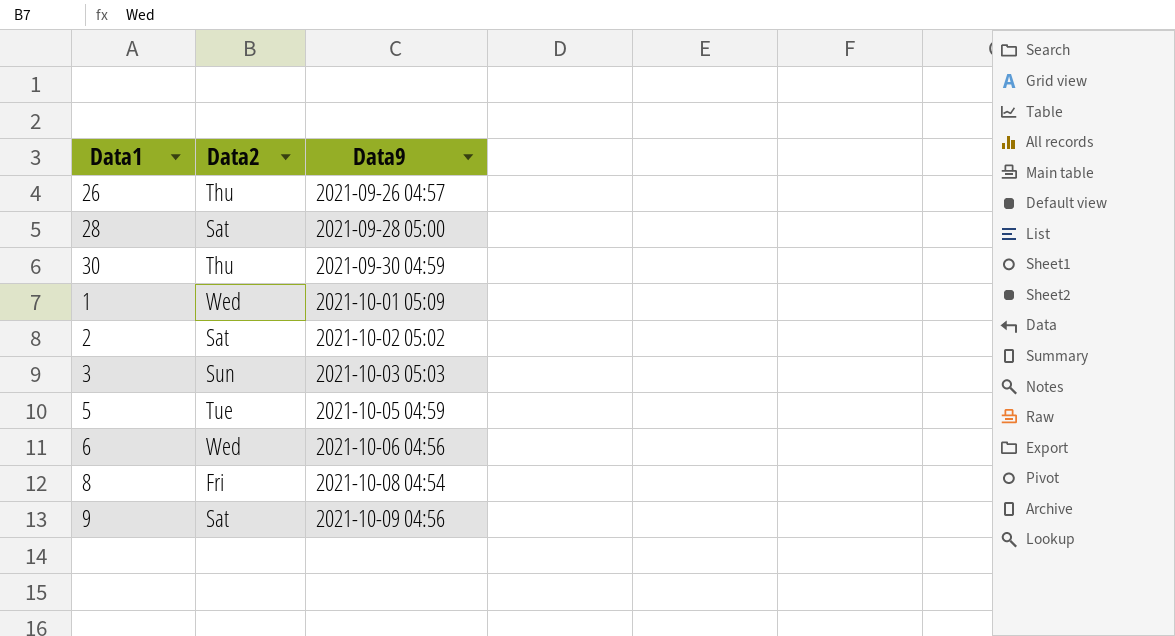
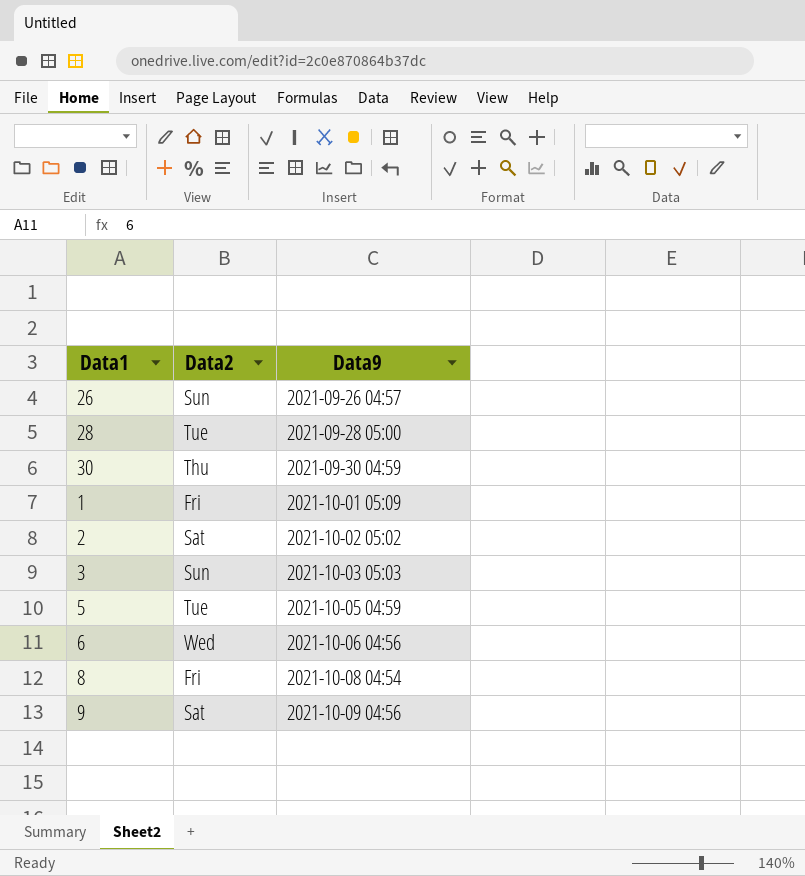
26 | Data2: Thu -> Sun
28 | Data2: Sat -> Tue
1 | Data2: Wed -> Fri

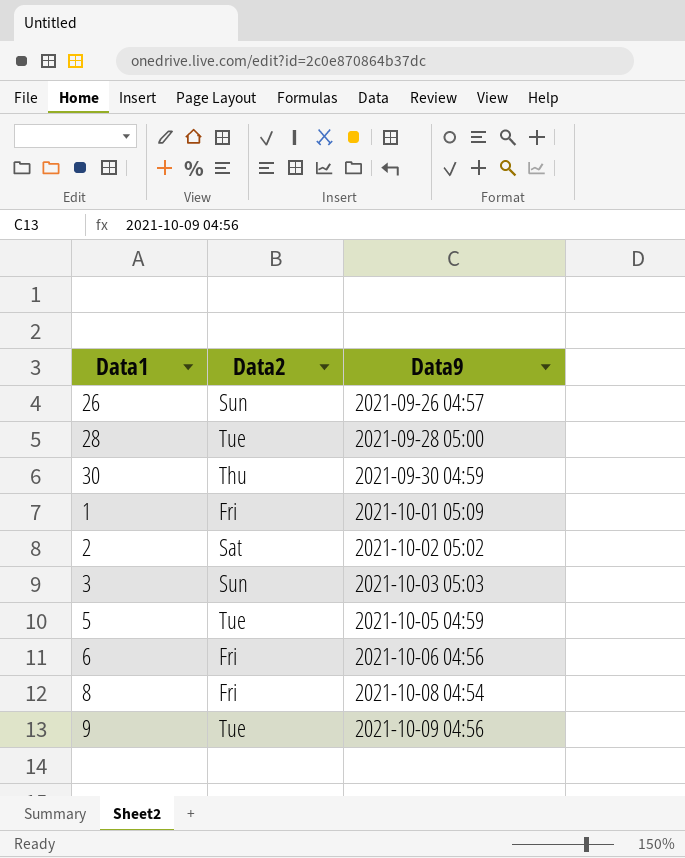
6 | Data2: Wed -> Fri
9 | Data2: Sat -> Tue

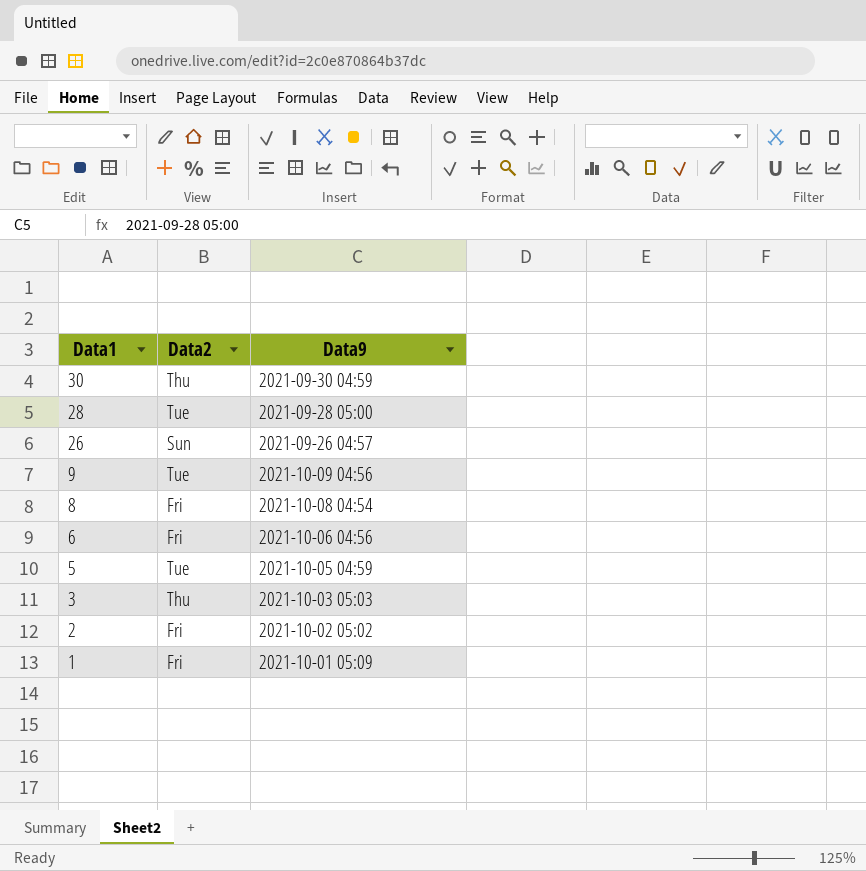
row order: Data9 ascending -> Data1 descending
3 | Data2: Sun -> Thu
2 | Data2: Sat -> Fri

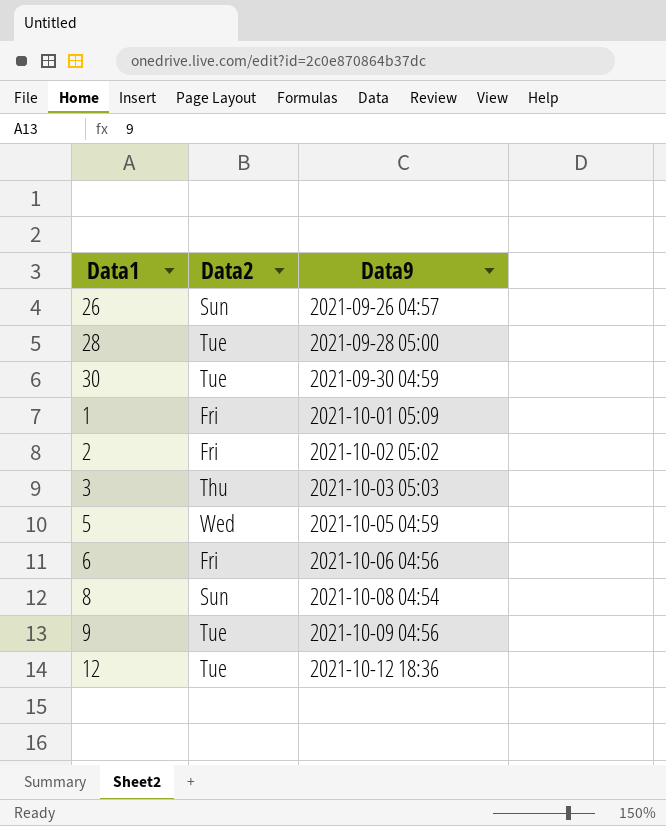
row order: Data1 descending -> Data9 ascending
30 | Data2: Thu -> Tue
5 | Data2: Tue -> Wed
8 | Data2: Fri -> Sun
row 12: none -> Tue | 2021-10-12 18:36

